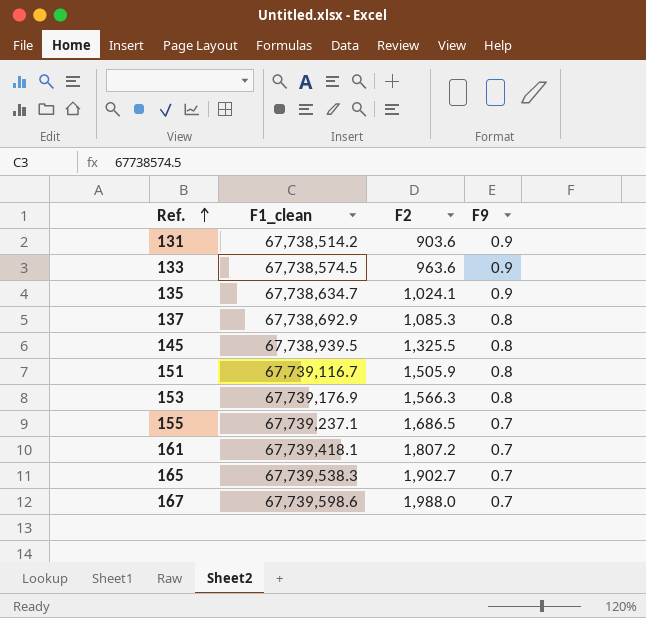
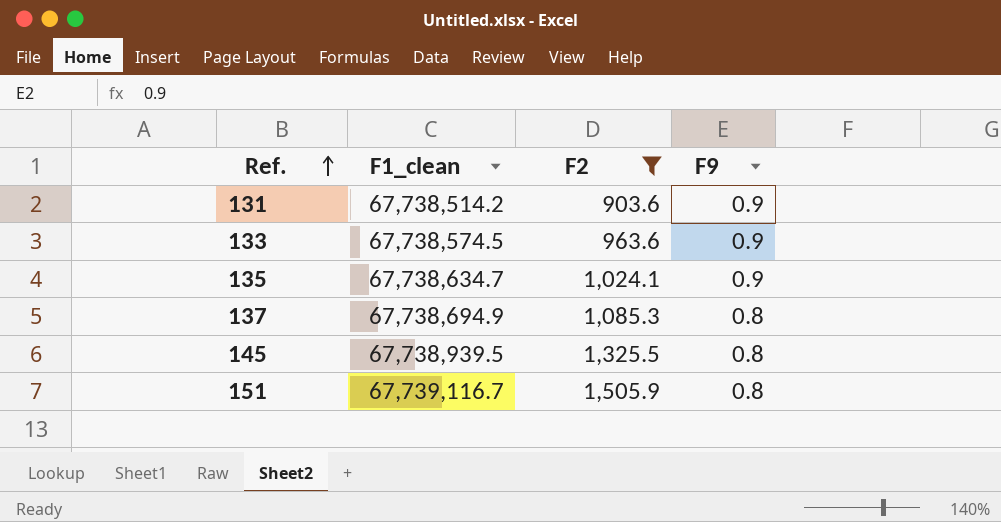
filter: none -> F2 <= 1,505.9
137 | F1_clean: 67,738,692.9 -> 67,738,694.9

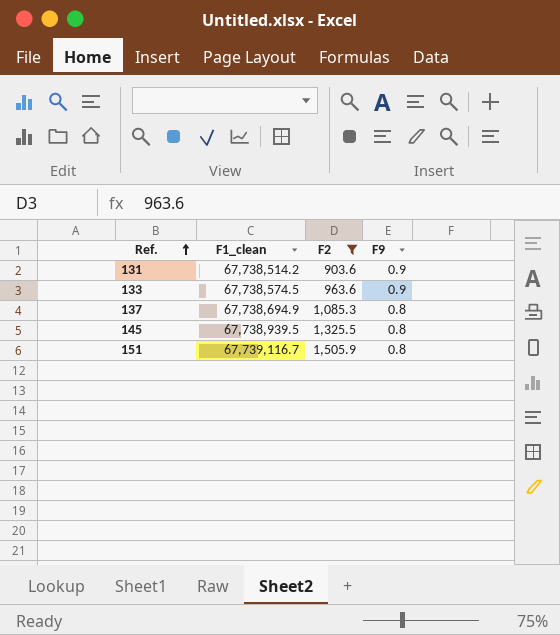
row 135: 67,738,634.7 | 1,024.1 | 0.9 -> none

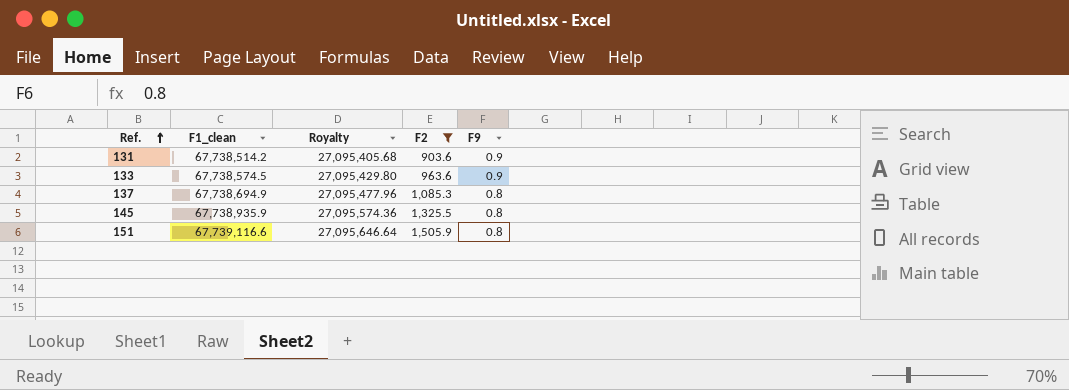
column Royalty | formula: none -> [F1_clean] * 0.4
145 | F1_clean: 67,738,939.5 -> 67,738,935.9
151 | F1_clean: 67,739,116.7 -> 67,739,116.6

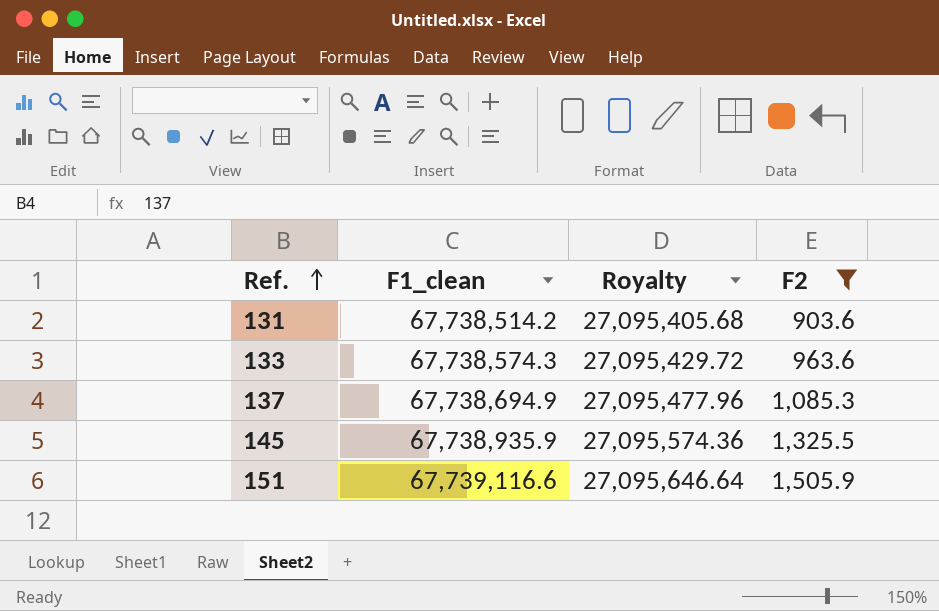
column F9 | position: 5 -> none
133 | F1_clean: 67,738,574.5 -> 67,738,574.3
133 | Royalty: 27,095,429.80 -> 27,095,429.72

